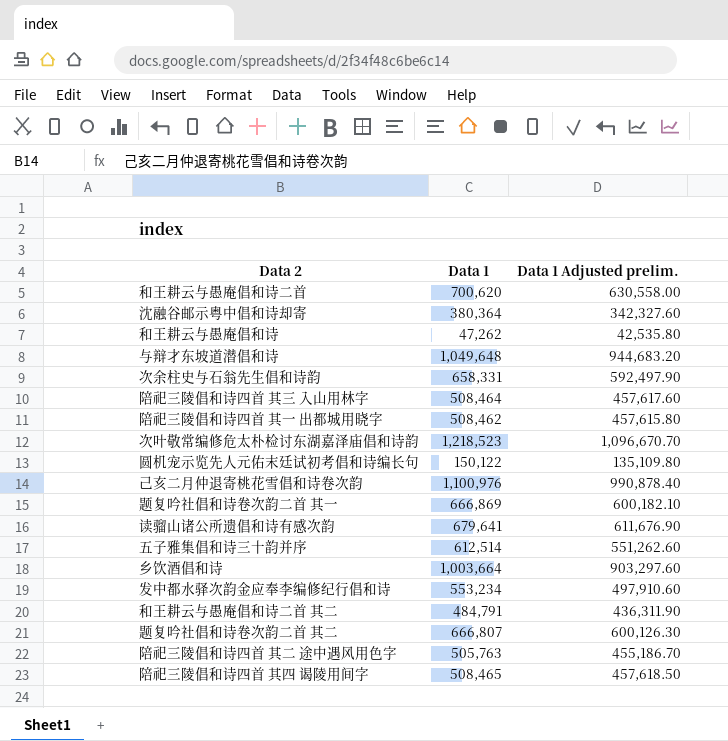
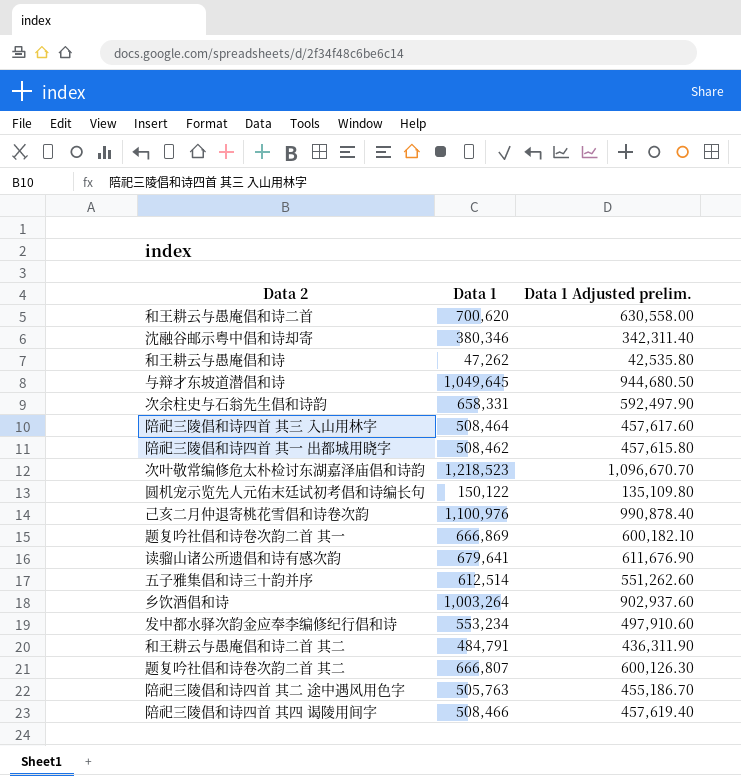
沈融谷邮示粤中倡和诗却寄 | Data 1: 380,364 -> 380,346
沈融谷邮示粤中倡和诗却寄 | Data 1 Adjusted prelim.: 342,327.60 -> 342,311.40
与辩才东坡道潜倡和诗 | Data 1: 1,049,648 -> 1,049,645
与辩才东坡道潜倡和诗 | Data 1 Adjusted prelim.: 944,683.20 -> 944,680.50
乡饮酒倡和诗 | Data 1: 1,003,664 -> 1,003,264
乡饮酒倡和诗 | Data 1 Adjusted prelim.: 903,297.60 -> 902,937.60
陪祀三陵倡和诗四首 其四 谒陵用间字 | Data 1: 508,465 -> 508,466
陪祀三陵倡和诗四首 其四 谒陵用间字 | Data 1 Adjusted prelim.: 457,618.50 -> 457,619.40

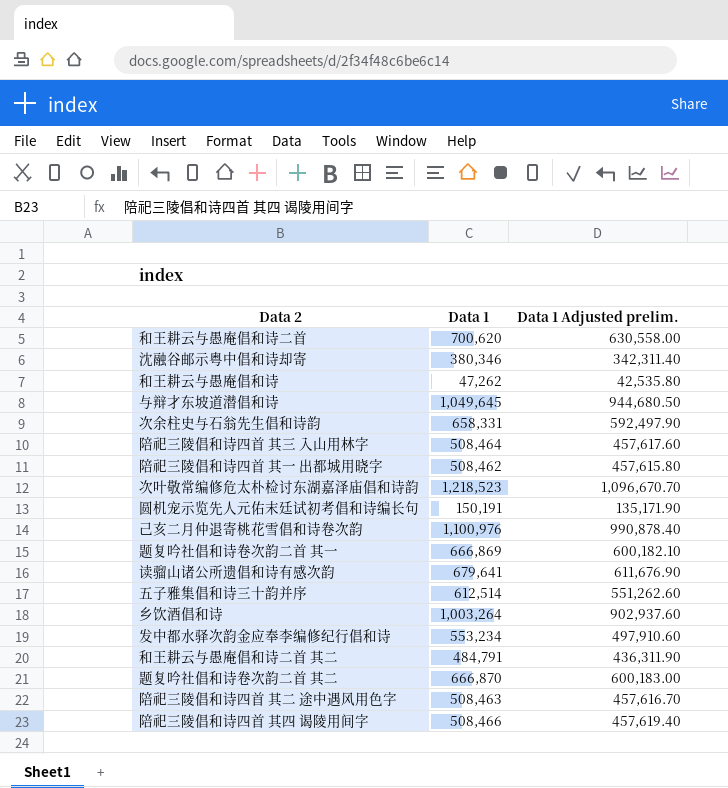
圆机宠示览先人元佑末廷试初考倡和诗编长句 | Data 1: 150,122 -> 150,191
圆机宠示览先人元佑末廷试初考倡和诗编长句 | Data 1 Adjusted prelim.: 135,109.80 -> 135,171.90
题复吟社倡和诗卷次韵二首 其二 | Data 1: 666,807 -> 666,870
题复吟社倡和诗卷次韵二首 其二 | Data 1 Adjusted prelim.: 600,126.30 -> 600,183.00
陪祀三陵倡和诗四首 其二 途中遇风用色字 | Data 1: 505,763 -> 508,463
陪祀三陵倡和诗四首 其二 途中遇风用色字 | Data 1 Adjusted prelim.: 455,186.70 -> 457,616.70

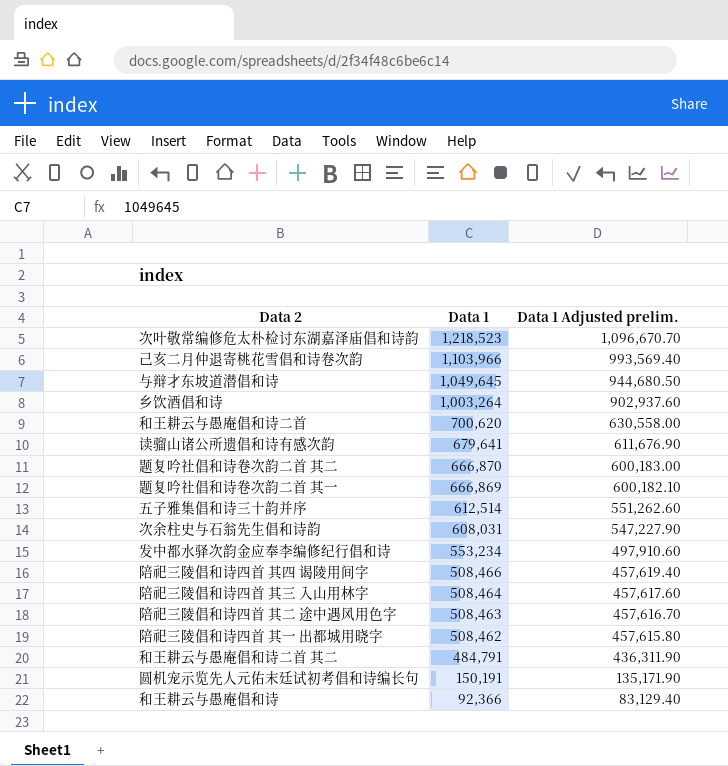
row order: none -> Data 1 descending
row 沈融谷邮示粤中倡和诗却寄: 380,346 | 342,311.40 -> none
己亥二月仲退寄桃花雪倡和诗卷次韵 | Data 1: 1,100,976 -> 1,103,966
己亥二月仲退寄桃花雪倡和诗卷次韵 | Data 1 Adjusted prelim.: 990,878.40 -> 993,569.40
次余柱史与石翁先生倡和诗韵 | Data 1: 658,331 -> 608,031
次余柱史与石翁先生倡和诗韵 | Data 1 Adjusted prelim.: 592,497.90 -> 547,227.90
和王耕云与愚庵倡和诗 | Data 1: 47,262 -> 92,366
和王耕云与愚庵倡和诗 | Data 1 Adjusted prelim.: 42,535.80 -> 83,129.40

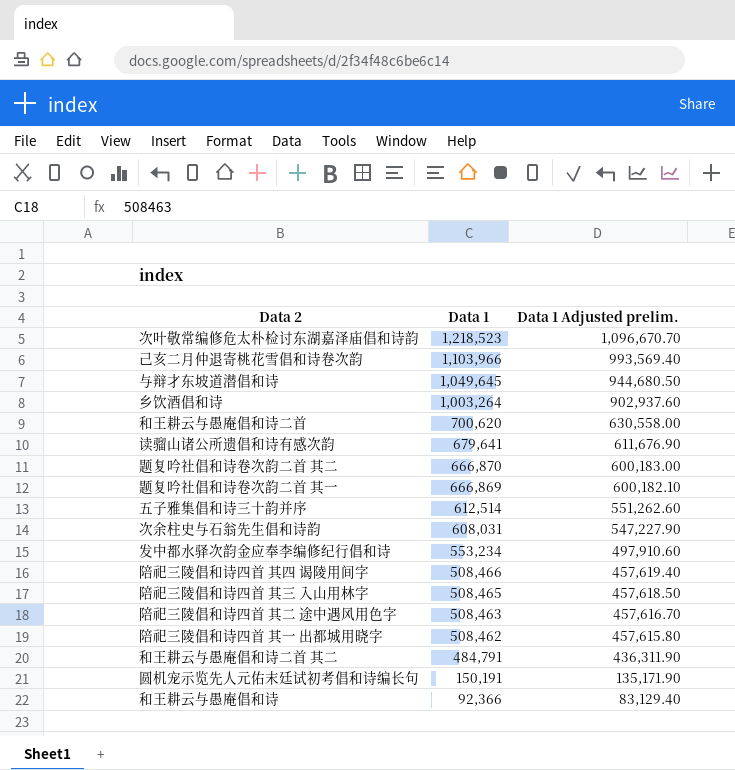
陪祀三陵倡和诗四首 其三 入山用林字 | Data 1: 508,464 -> 508,465
陪祀三陵倡和诗四首 其三 入山用林字 | Data 1 Adjusted prelim.: 457,617.60 -> 457,618.50

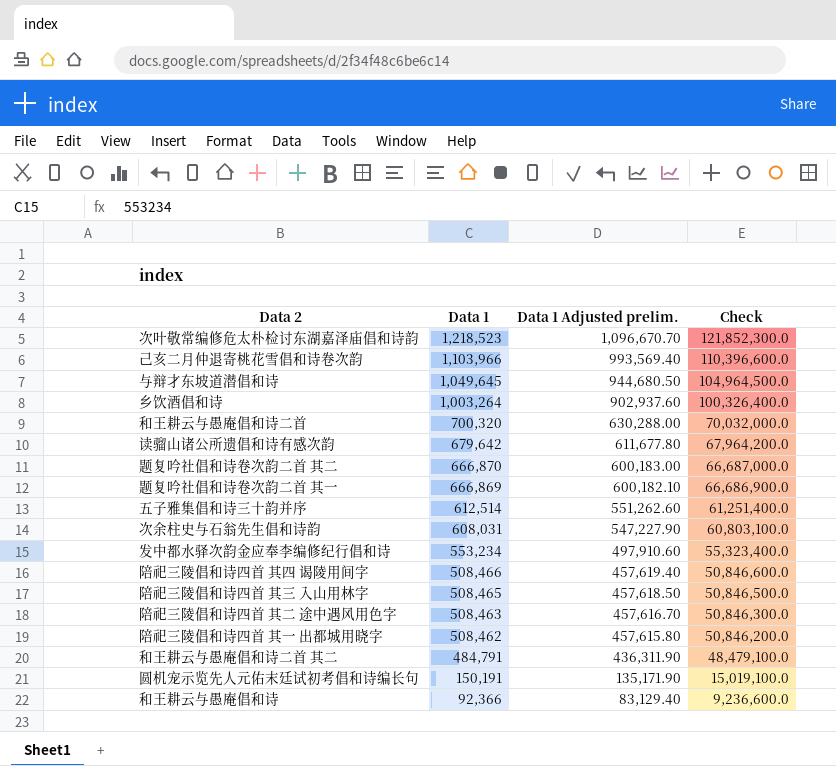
column Check | formula: none -> [Data 1] * 100
和王耕云与愚庵倡和诗二首 | Data 1: 700,620 -> 700,320
和王耕云与愚庵倡和诗二首 | Data 1 Adjusted prelim.: 630,558.00 -> 630,288.00
读骝山诸公所遗倡和诗有感次韵 | Data 1: 679,641 -> 679,642
读骝山诸公所遗倡和诗有感次韵 | Data 1 Adjusted prelim.: 611,676.90 -> 611,677.80

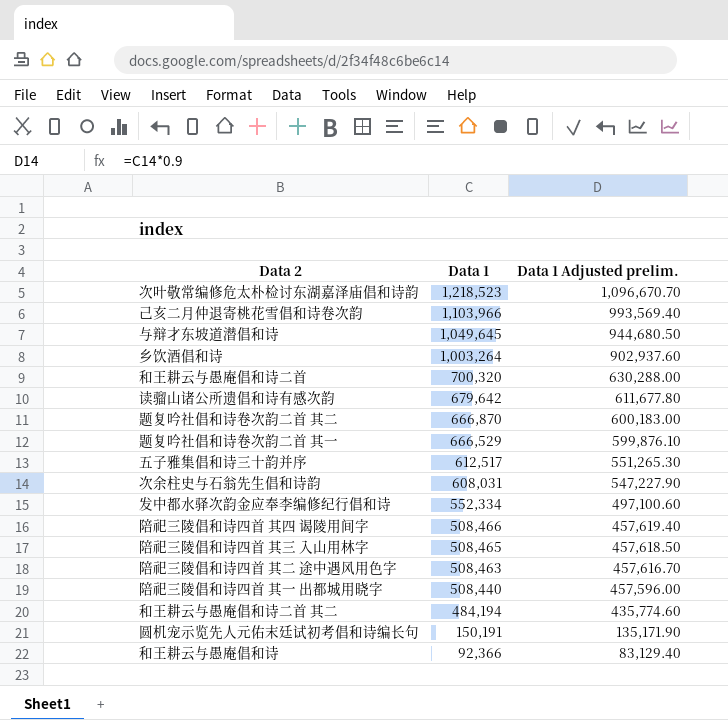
column Check | formula: [Data 1] * 100 -> none
题复吟社倡和诗卷次韵二首 其一 | Data 1: 666,869 -> 666,529
题复吟社倡和诗卷次韵二首 其一 | Data 1 Adjusted prelim.: 600,182.10 -> 599,876.10
五子雅集倡和诗三十韵并序 | Data 1: 612,514 -> 612,517
五子雅集倡和诗三十韵并序 | Data 1 Adjusted prelim.: 551,262.60 -> 551,265.30
发中都水驿次韵金应奉李编修纪行倡和诗 | Data 1: 553,234 -> 552,334
发中都水驿次韵金应奉李编修纪行倡和诗 | Data 1 Adjusted prelim.: 497,910.60 -> 497,100.60
陪祀三陵倡和诗四首 其一 出都城用晓字 | Data 1: 508,462 -> 508,440
陪祀三陵倡和诗四首 其一 出都城用晓字 | Data 1 Adjusted prelim.: 457,615.80 -> 457,596.00
和王耕云与愚庵倡和诗二首 其二 | Data 1: 484,791 -> 484,194
和王耕云与愚庵倡和诗二首 其二 | Data 1 Adjusted prelim.: 436,311.90 -> 435,774.60

